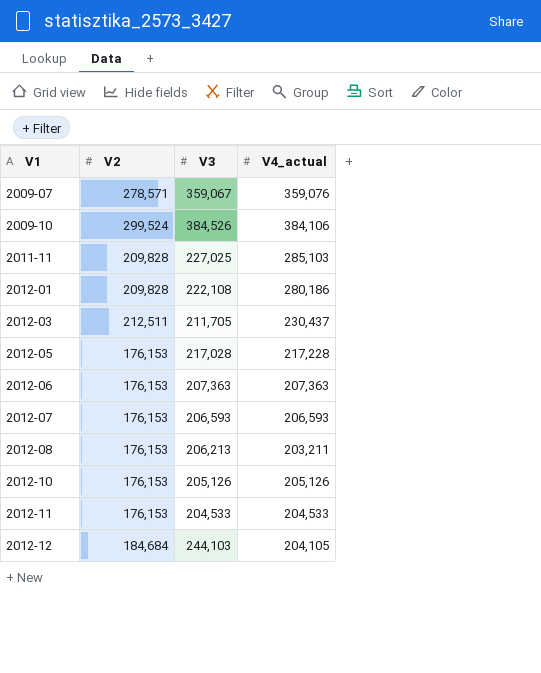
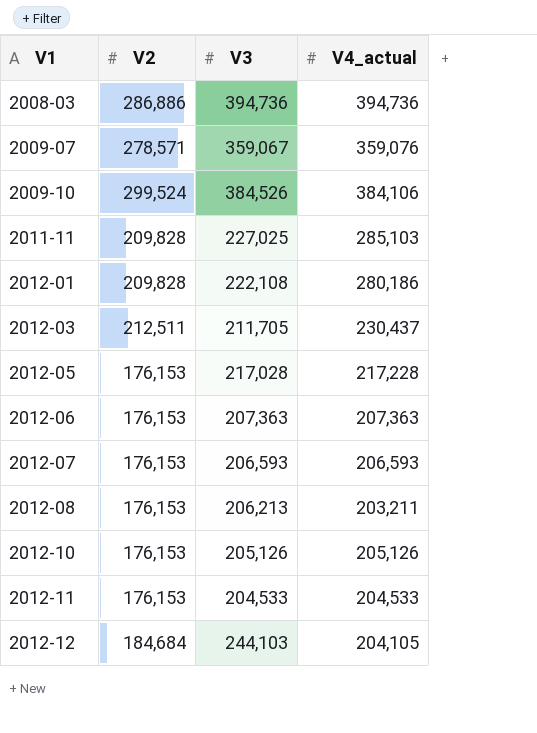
row 2008-03: none -> 286,886 | 394,736 | 394,736

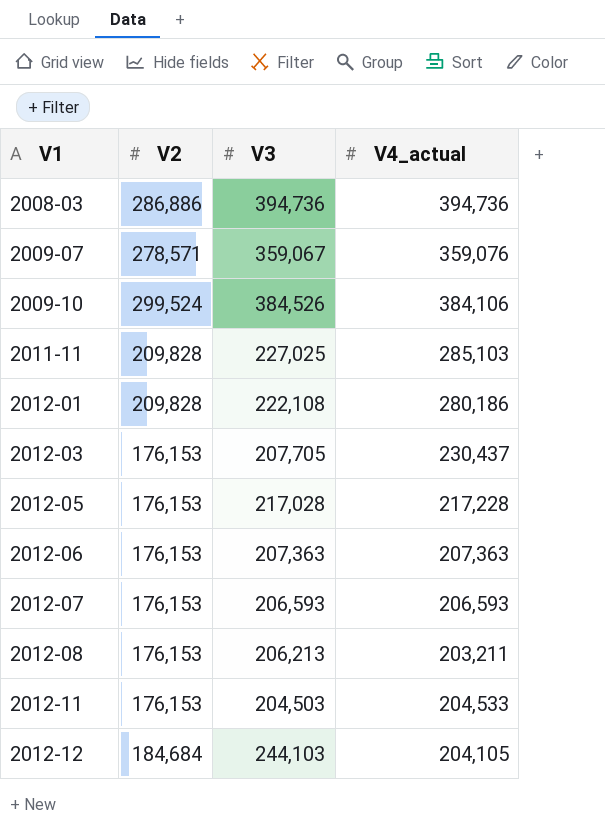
row 2012-10: 176,153 | 205,126 | 205,126 -> none
2012-03 | V2: 212,511 -> 176,153
2012-03 | V3: 211,705 -> 207,705
2012-11 | V3: 204,533 -> 204,503

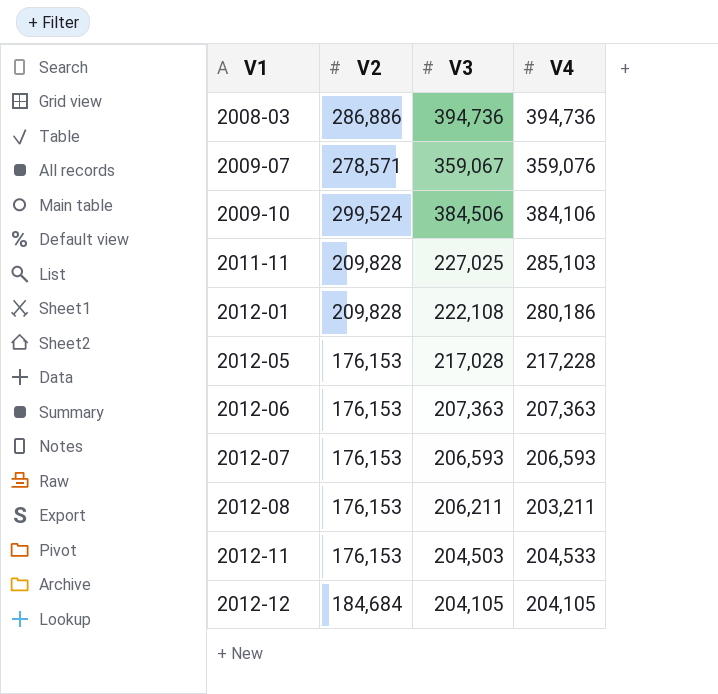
column name: V4_actual -> V4
row 2012-03: 176,153 | 207,705 | 230,437 -> none
2009-10 | V3: 384,526 -> 384,506
2012-08 | V3: 206,213 -> 206,211
2012-12 | V3: 244,103 -> 204,105

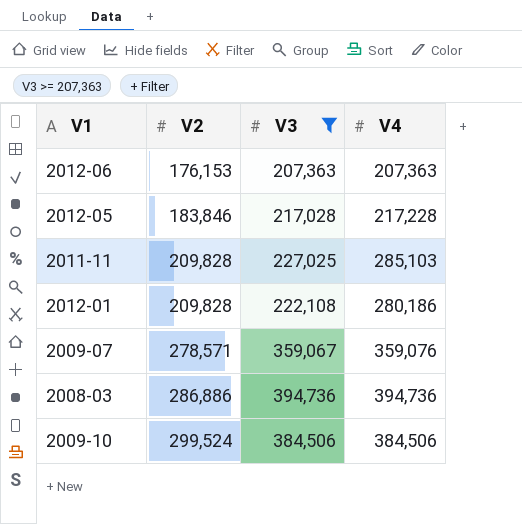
filter: none -> V3 >= 207,363
row order: V1 ascending -> V2 ascending
2012-05 | V2: 176,153 -> 183,846
2009-10 | V4: 384,106 -> 384,506

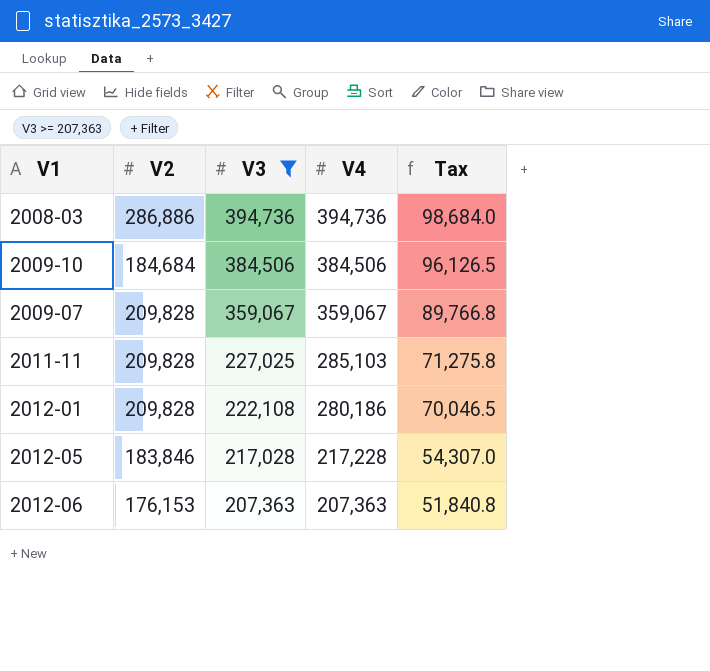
row order: V2 ascending -> V3 descending
column Tax | formula: none -> [V4] * 0.25
2009-10 | V2: 299,524 -> 184,684
2009-07 | V2: 278,571 -> 209,828
2009-07 | V4: 359,076 -> 359,067

